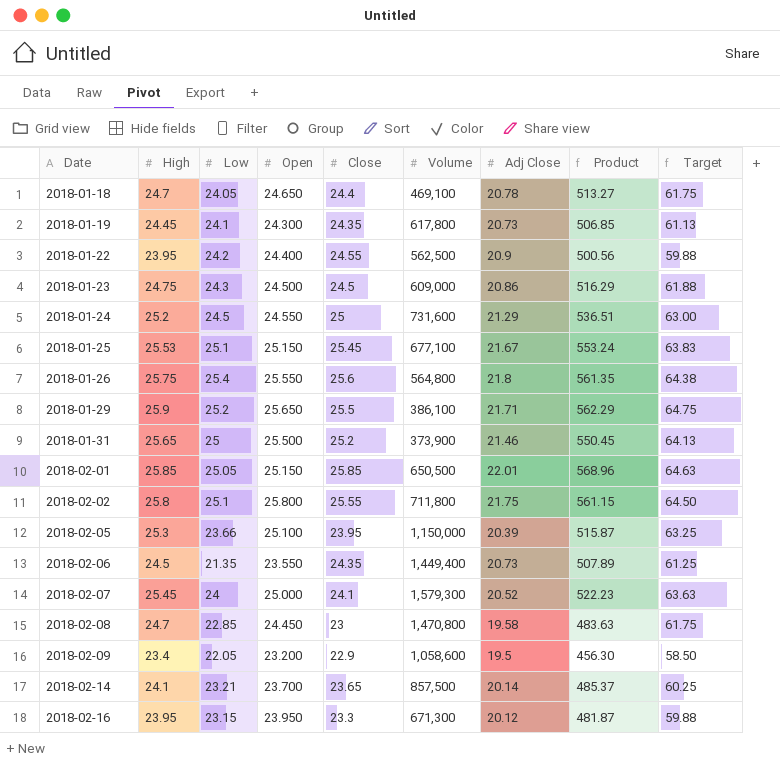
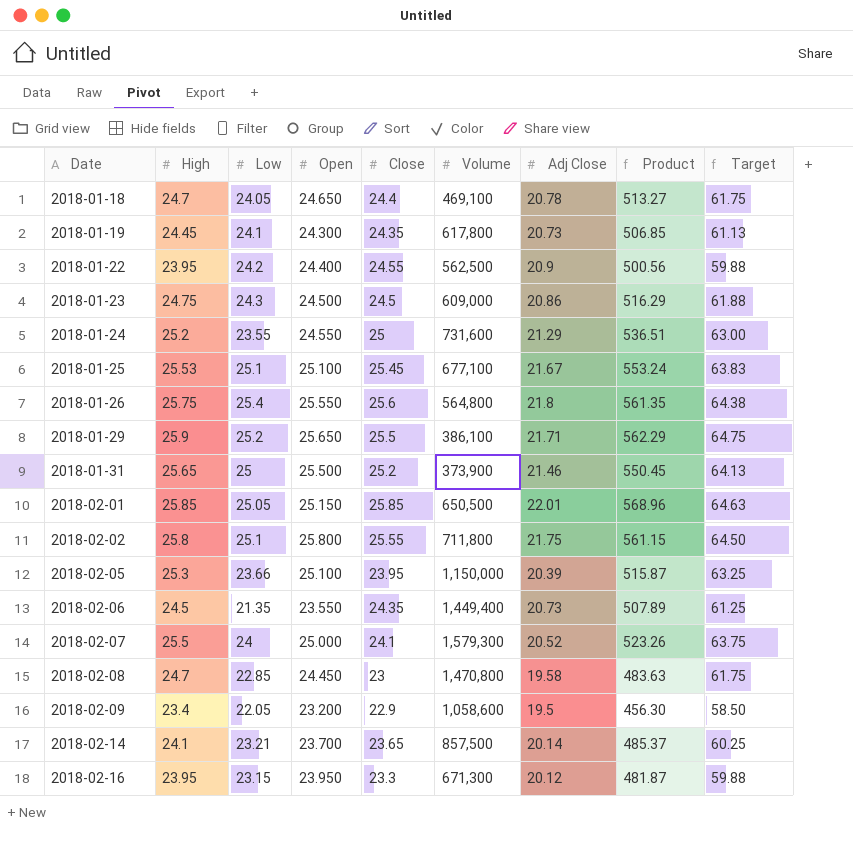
2018-01-24 | Low: 24.5 -> 23.55
2018-01-25 | Open: 25.150 -> 25.100
2018-02-07 | High: 25.45 -> 25.5
2018-02-07 | Product: 522.23 -> 523.26
2018-02-07 | Target: 63.63 -> 63.75

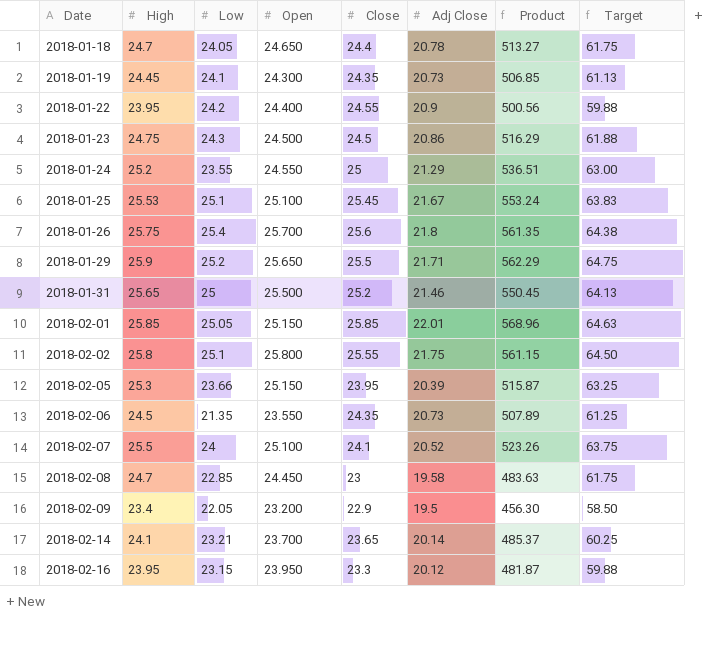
column Volume | position: 6 -> none
2018-01-26 | Open: 25.550 -> 25.700
2018-02-05 | Open: 25.100 -> 25.150
2018-02-07 | Open: 25.000 -> 25.100

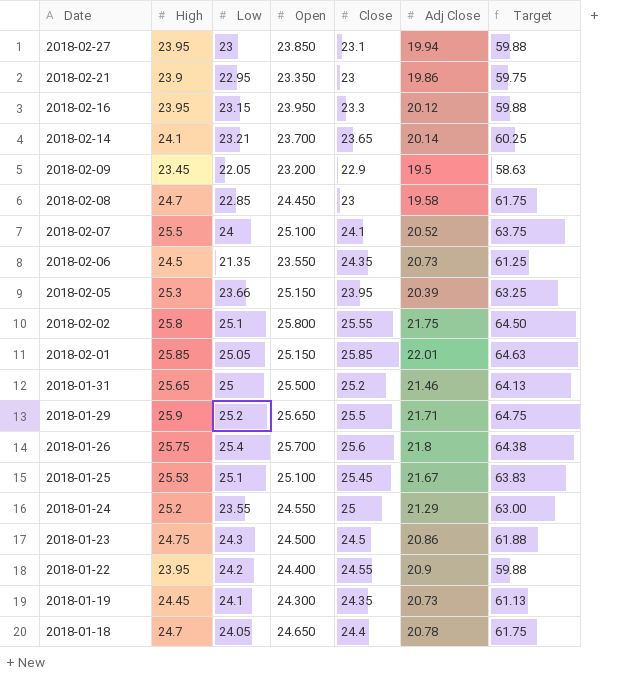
row order: Date ascending -> Date descending
column Product | formula: [High] * [Adj Close] -> none
row 2018-02-27: none -> 23.95 | 23 | 23.850 | 23.1 | 19.94 | 59.88
row 2018-02-21: none -> 23.9 | 22.95 | 23.350 | 23 | 19.86 | 59.75
2018-02-09 | High: 23.4 -> 23.45
2018-02-09 | Target: 58.50 -> 58.63

